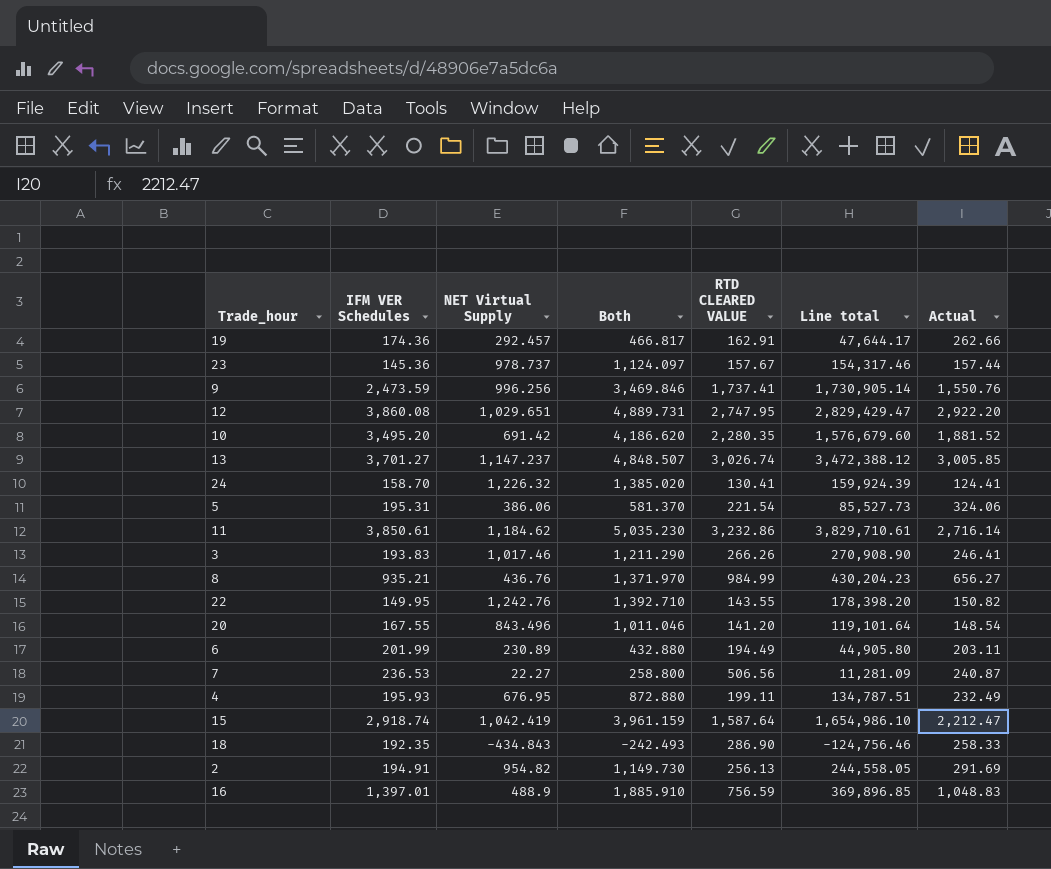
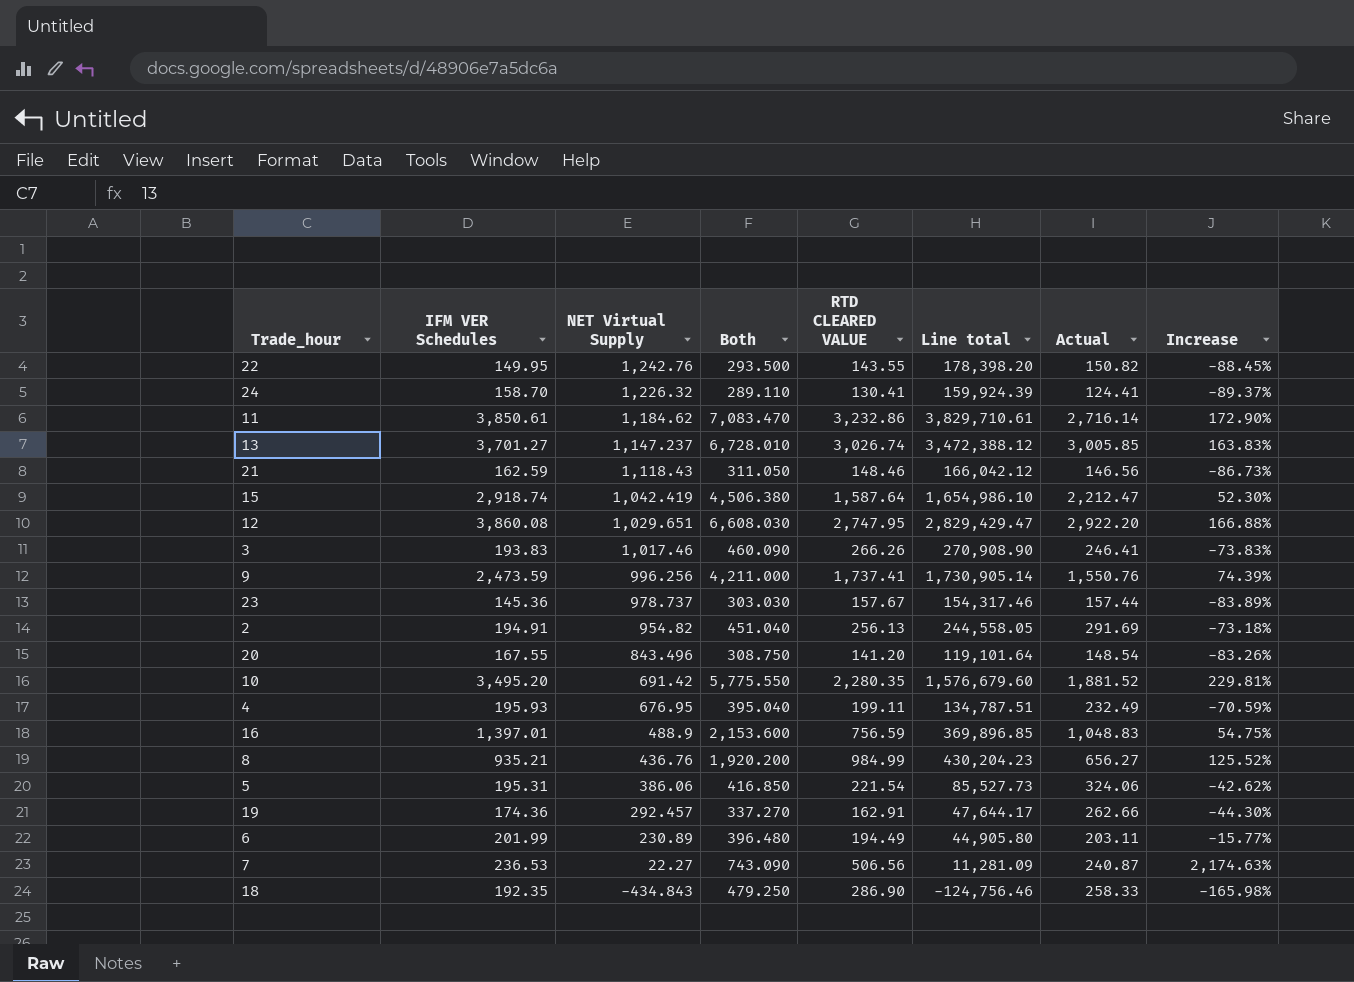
row order: none -> NET Virtual Supply descending
column Both | formula: [IFM VER Schedules] + [NET Virtual Supply] -> [IFM VER Schedules] + [RTD CLEARED VALUE]
column Increase | formula: none -> ([RTD CLEARED VALUE] - [NET Virtual Supply]) / [NET Virtual Supply]
row 21: none -> 162.59 | 1,118.43 | 311.050 | 148.46 | 166,042.12 | 146.56 | -86.73%

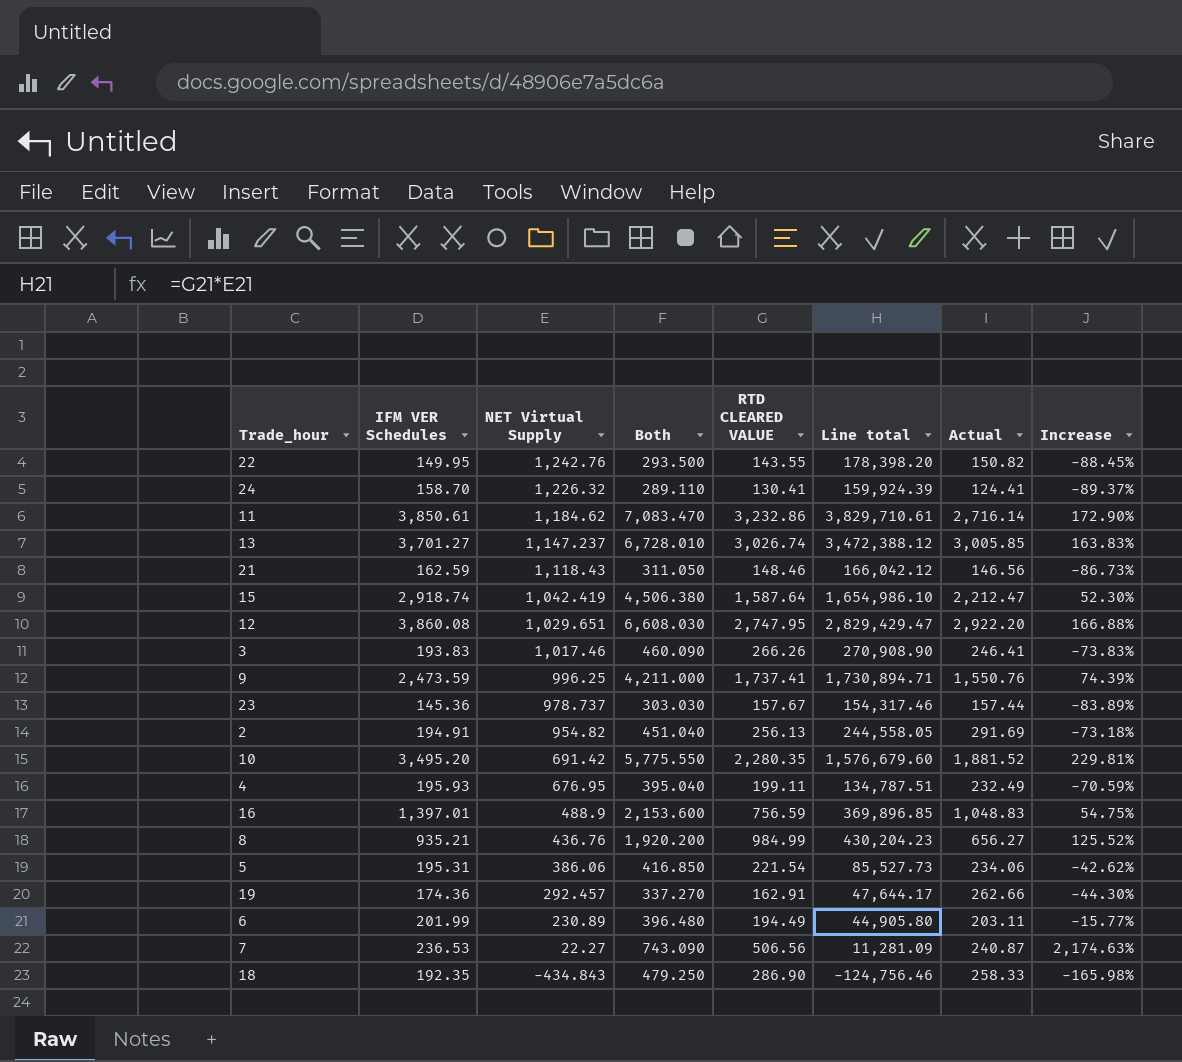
row 20: 167.55 | 843.496 | 308.750 | 141.20 | 119,101.64 | 148.54 | -83.26% -> none
9 | NET Virtual Supply: 996.256 -> 996.25
9 | Line total: 1,730,905.14 -> 1,730,894.71
5 | Actual: 324.06 -> 234.06

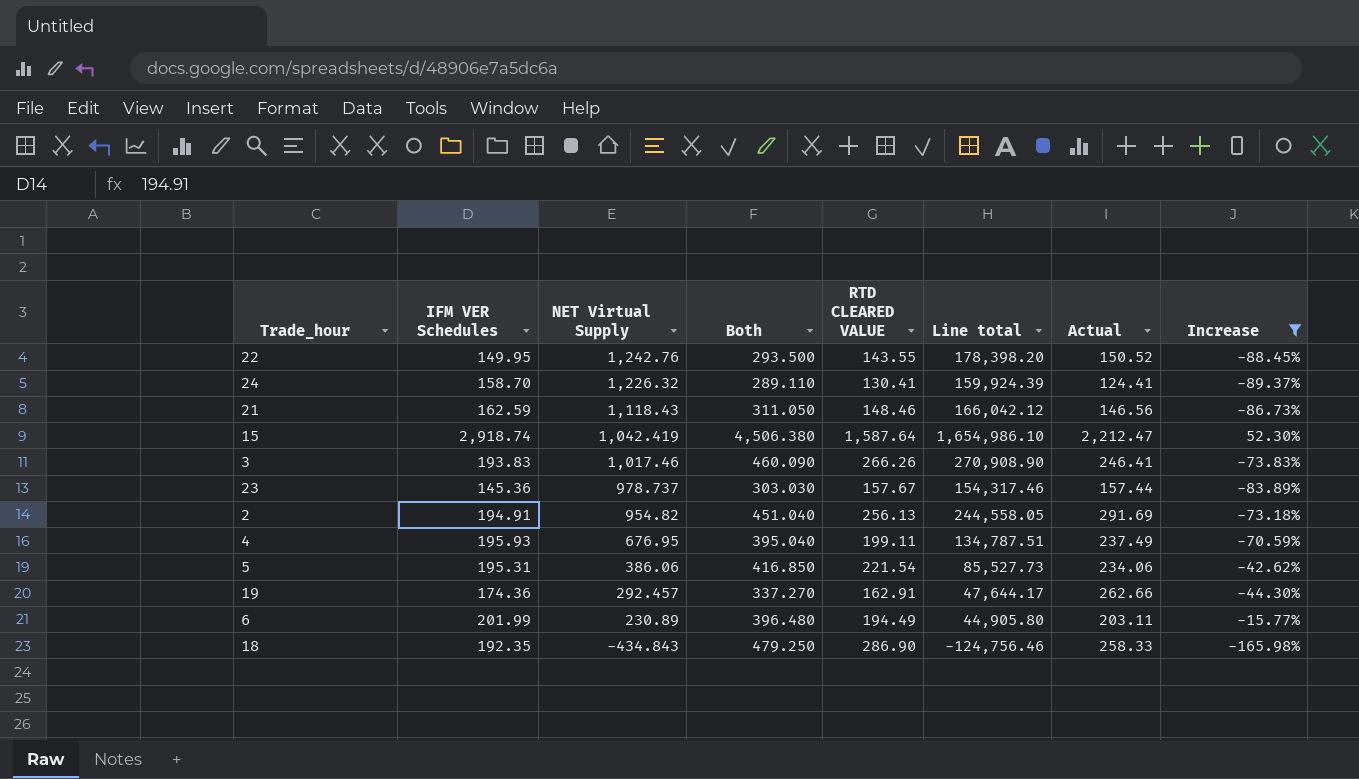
filter: none -> Increase <= 52.30%
22 | Actual: 150.82 -> 150.52
4 | Actual: 232.49 -> 237.49

